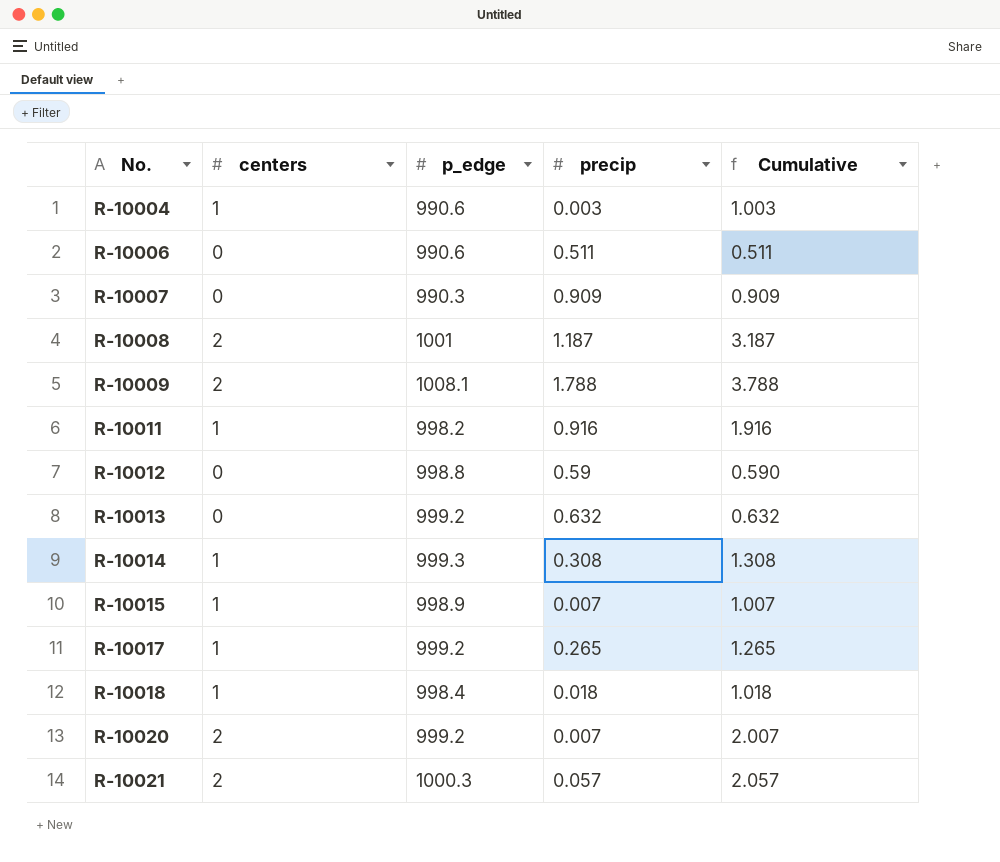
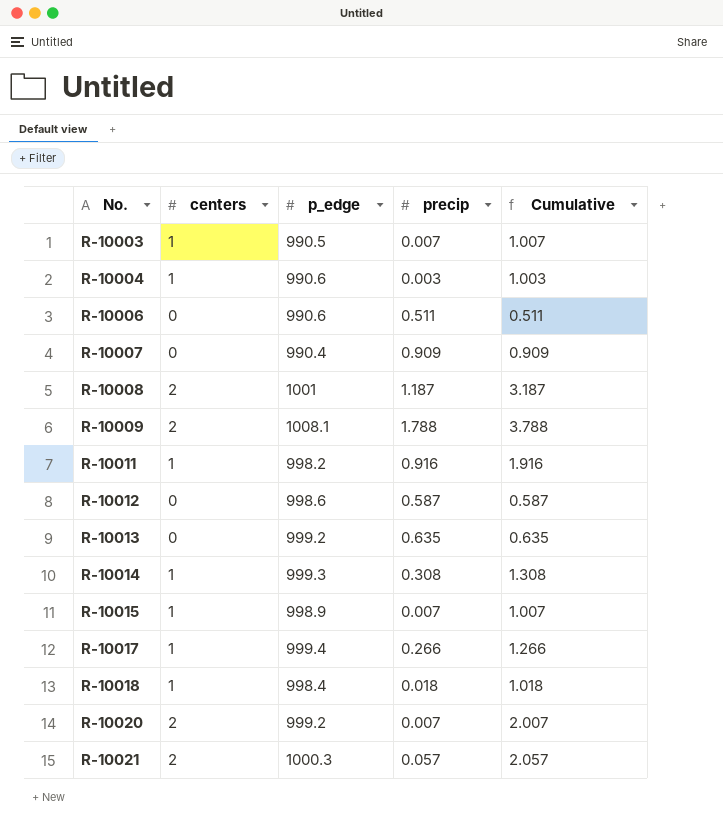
row R-10003: none -> 1 | 990.5 | 0.007 | 1.007
R-10007 | p_edge: 990.3 -> 990.4
R-10012 | p_edge: 998.8 -> 998.6
R-10012 | precip: 0.59 -> 0.587
R-10012 | Cumulative: 0.590 -> 0.587
R-10013 | precip: 0.632 -> 0.635
R-10013 | Cumulative: 0.632 -> 0.635
R-10017 | p_edge: 999.2 -> 999.4
R-10017 | precip: 0.265 -> 0.266
R-10017 | Cumulative: 1.265 -> 1.266

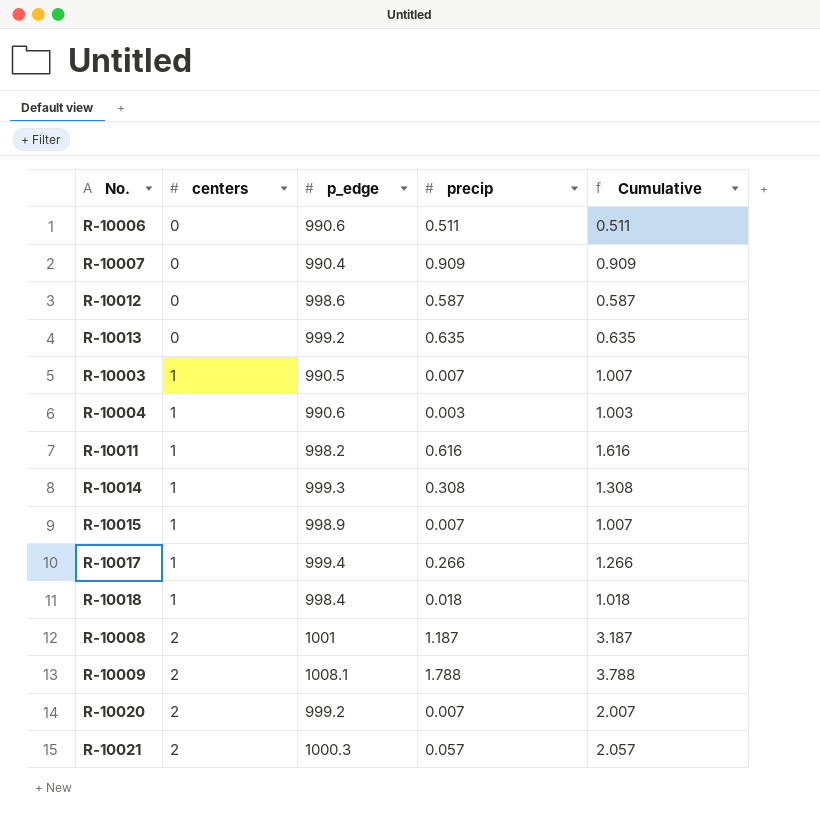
row order: No. ascending -> centers ascending
R-10011 | precip: 0.916 -> 0.616
R-10011 | Cumulative: 1.916 -> 1.616

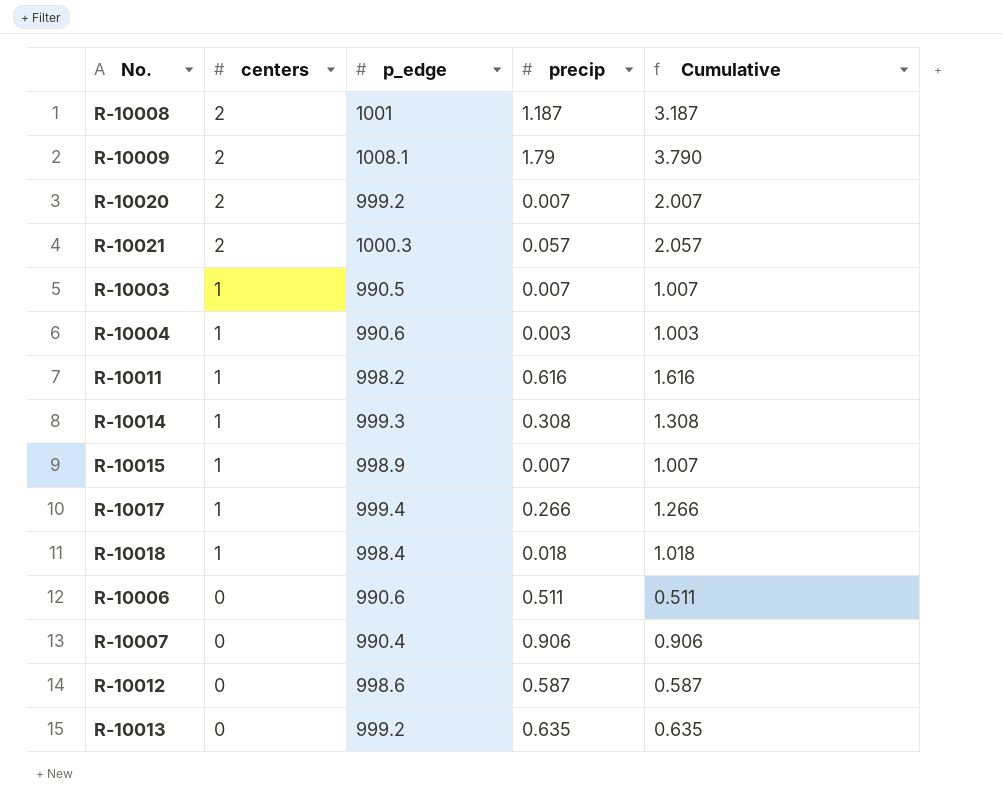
row order: centers ascending -> centers descending
R-10009 | precip: 1.788 -> 1.79
R-10009 | Cumulative: 3.788 -> 3.790
R-10007 | precip: 0.909 -> 0.906
R-10007 | Cumulative: 0.909 -> 0.906

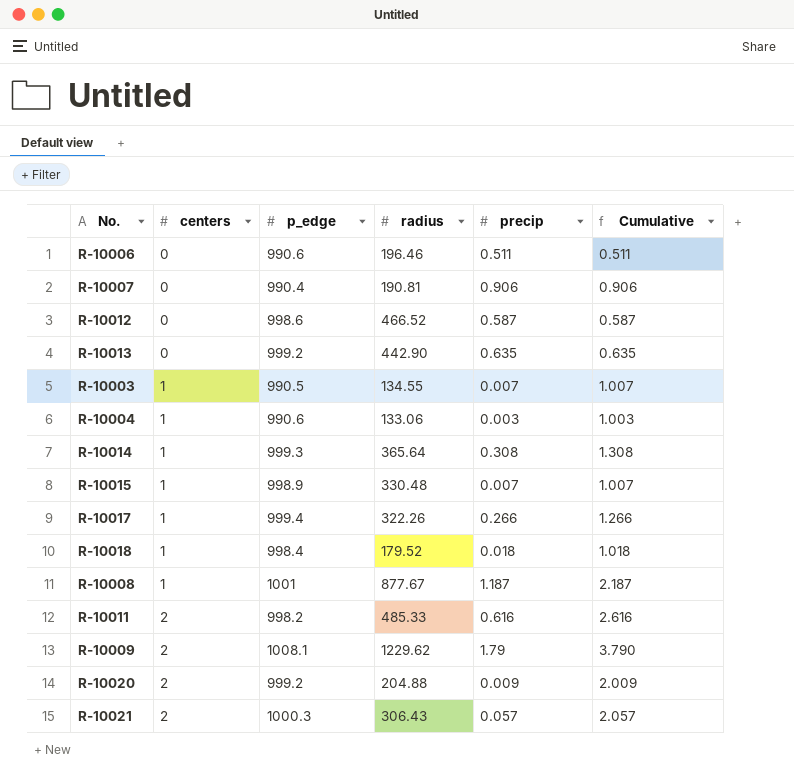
row order: centers descending -> centers ascending
column radius | position: none -> 4
R-10008 | centers: 2 -> 1
R-10008 | Cumulative: 3.187 -> 2.187
R-10011 | centers: 1 -> 2
R-10011 | Cumulative: 1.616 -> 2.616
R-10020 | precip: 0.007 -> 0.009
R-10020 | Cumulative: 2.007 -> 2.009

